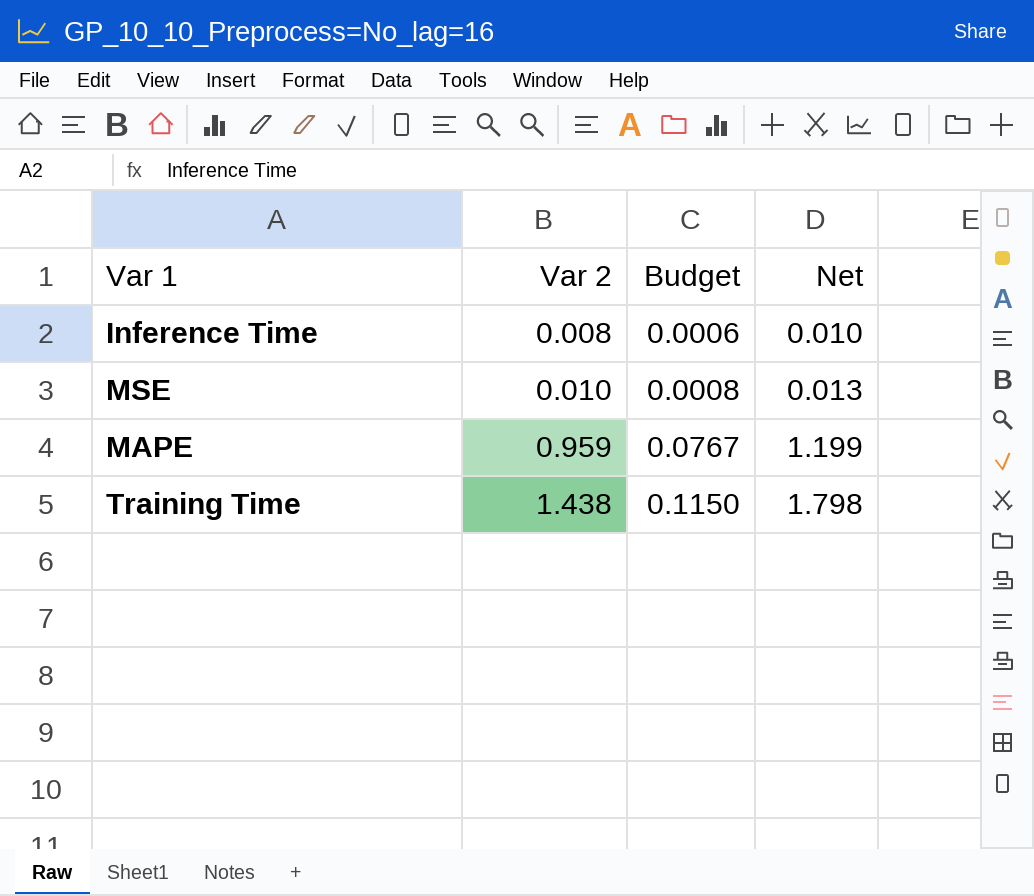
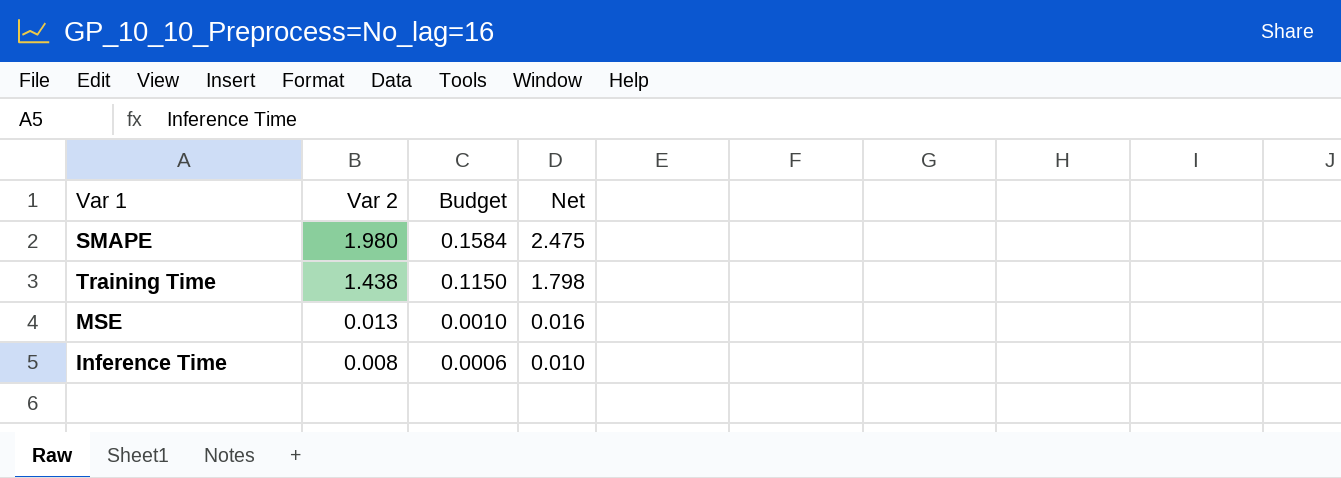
row order: Var 2 ascending -> Var 2 descending
row MAPE: 0.959 | 0.0767 | 1.199 -> none
row SMAPE: none -> 1.980 | 0.1584 | 2.475
MSE | Var 2: 0.010 -> 0.013
MSE | Budget: 0.0008 -> 0.0010
MSE | Net: 0.013 -> 0.016

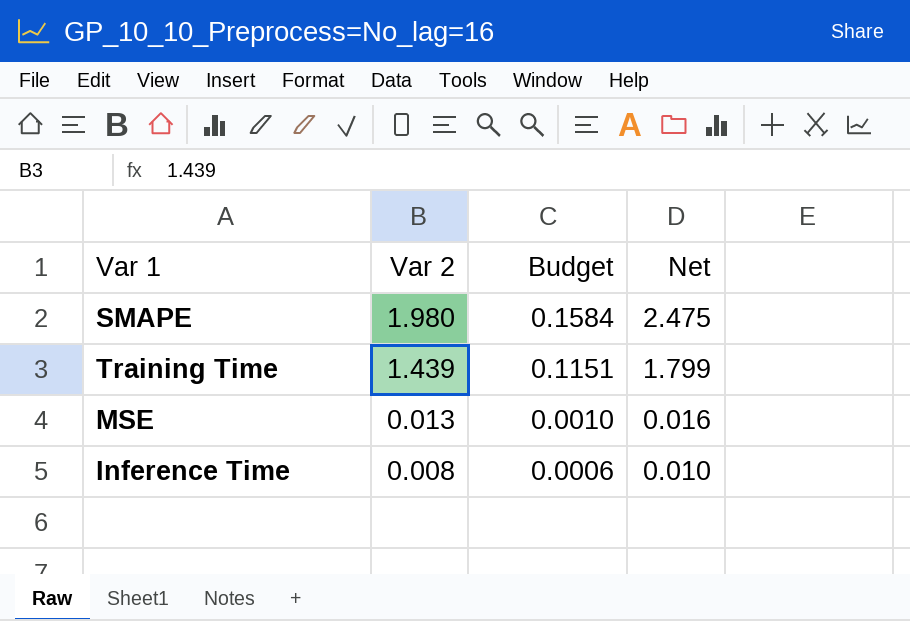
Training Time | Var 2: 1.438 -> 1.439
Training Time | Budget: 0.1150 -> 0.1151
Training Time | Net: 1.798 -> 1.799

